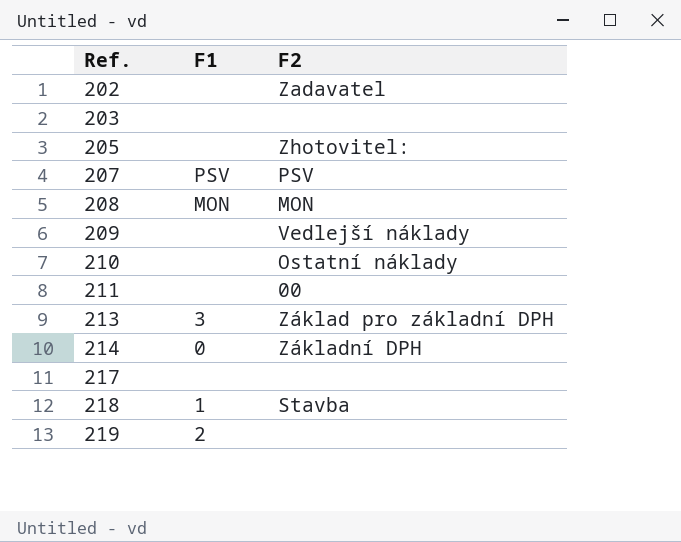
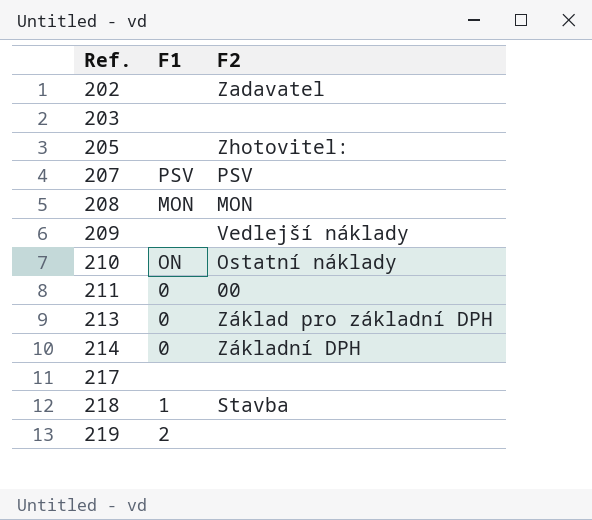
210 | F1: none -> ON
211 | F1: none -> 0
213 | F1: 3 -> 0

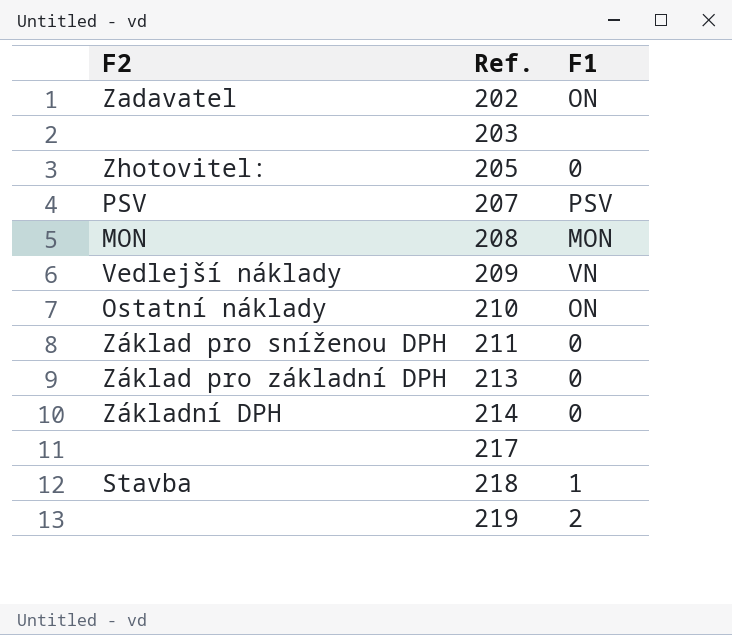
column F2 | position: 3 -> 1
202 | F1: none -> ON
205 | F1: none -> 0
209 | F1: none -> VN
211 | F2: 00 -> Základ pro sníženou DPH

